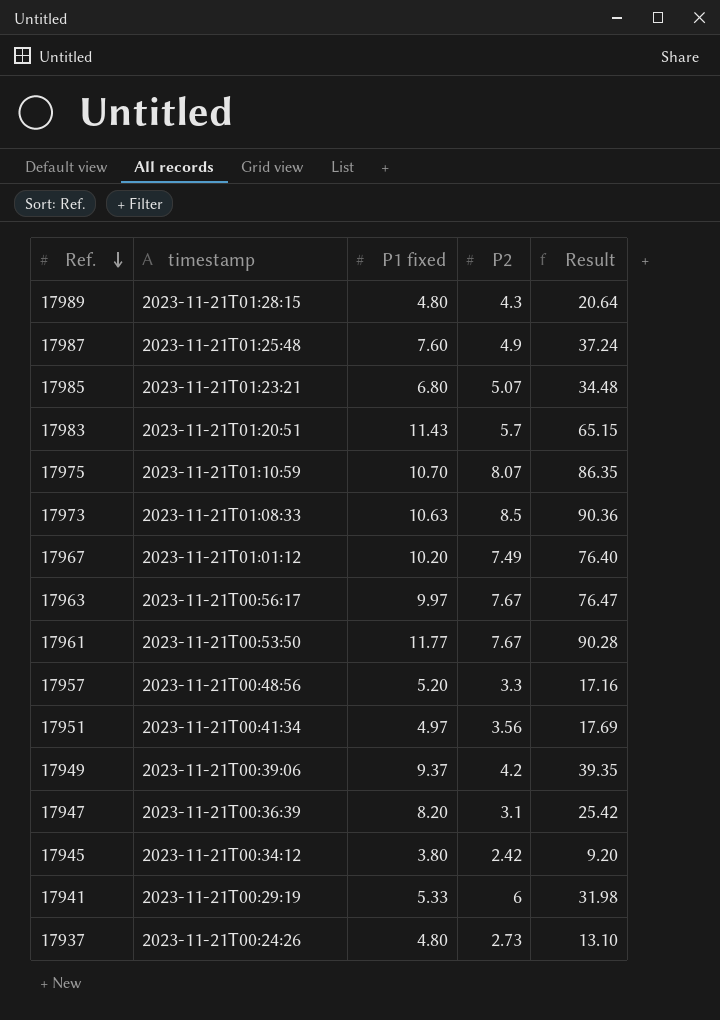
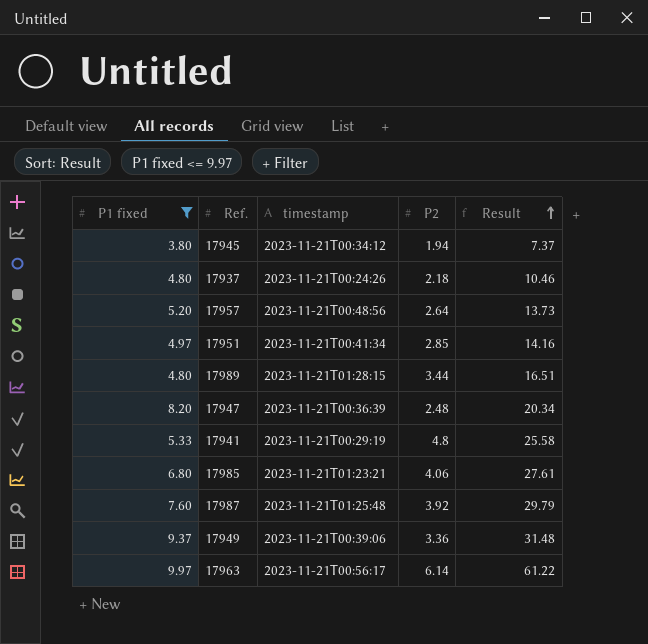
filter: none -> P1 fixed <= 9.97
row order: Ref. descending -> Result ascending
column P1 fixed | position: 3 -> 1
17945 | P2: 2.42 -> 1.94
17945 | Result: 9.20 -> 7.37
17937 | P2: 2.73 -> 2.18
17937 | Result: 13.10 -> 10.46
17957 | P2: 3.3 -> 2.64
17957 | Result: 17.16 -> 13.73
17951 | P2: 3.56 -> 2.85
17951 | Result: 17.69 -> 14.16
17989 | P2: 4.3 -> 3.44
17989 | Result: 20.64 -> 16.51
17947 | P2: 3.1 -> 2.48
17947 | Result: 25.42 -> 20.34
17941 | P2: 6 -> 4.8
17941 | Result: 31.98 -> 25.58
17985 | P2: 5.07 -> 4.06
17985 | Result: 34.48 -> 27.61
17987 | P2: 4.9 -> 3.92
17987 | Result: 37.24 -> 29.79
17949 | P2: 4.2 -> 3.36
17949 | Result: 39.35 -> 31.48
17963 | P2: 7.67 -> 6.14
17963 | Result: 76.47 -> 61.22

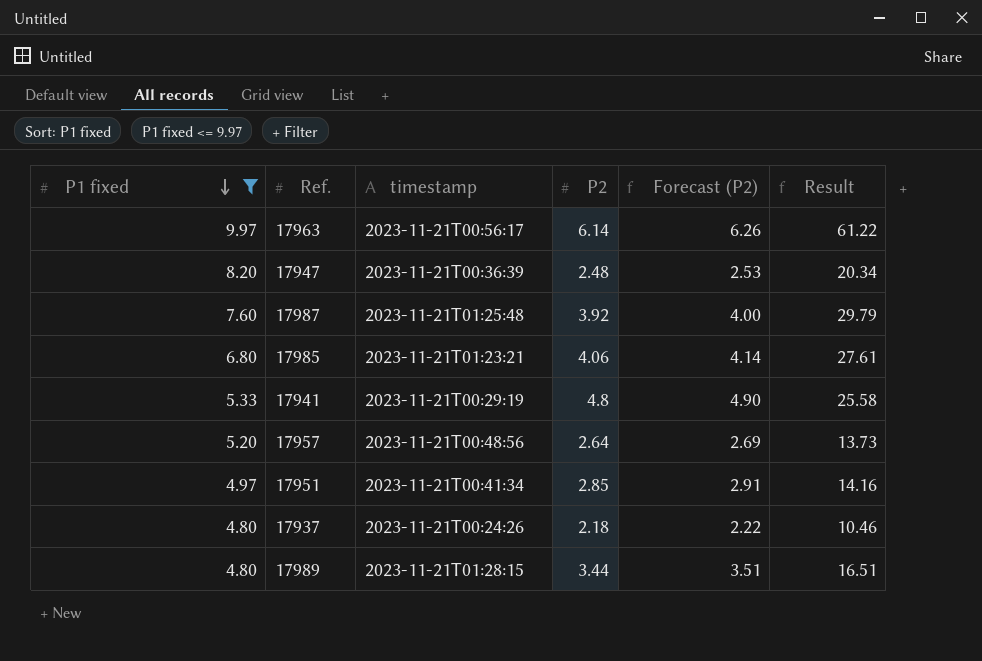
row order: Result ascending -> P1 fixed descending
column Forecast (P2) | formula: none -> [P2] * 1.02
row 17945: 3.80 | 2023-11-21T00:34:12 | 1.94 | 7.37 -> none
row 17949: 9.37 | 2023-11-21T00:39:06 | 3.36 | 31.48 -> none

